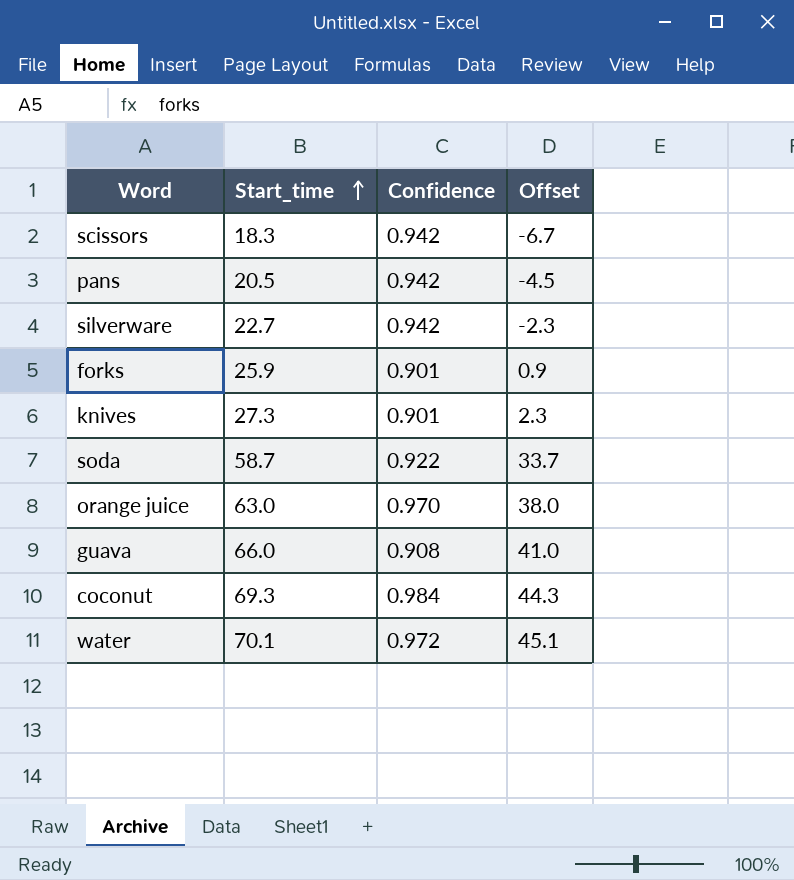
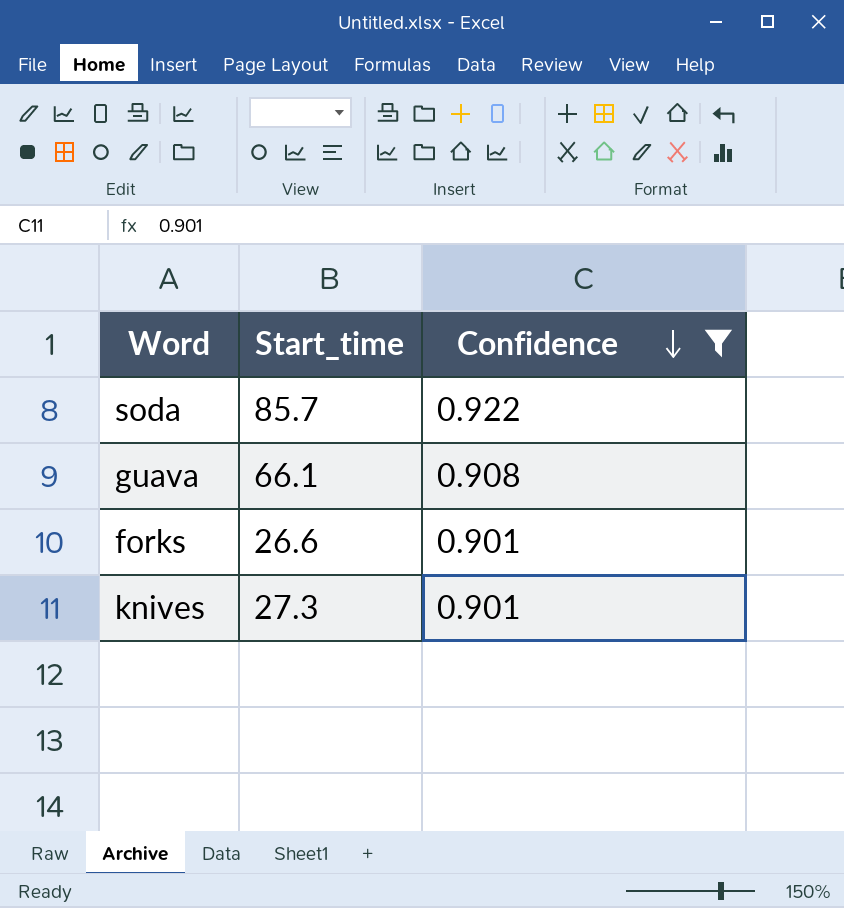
filter: none -> Confidence <= 0.922
row order: Start_time ascending -> Confidence descending
column Offset | formula: [Start_time] - 25 -> none
soda | Start_time: 58.7 -> 85.7
guava | Start_time: 66.0 -> 66.1
forks | Start_time: 25.9 -> 26.6

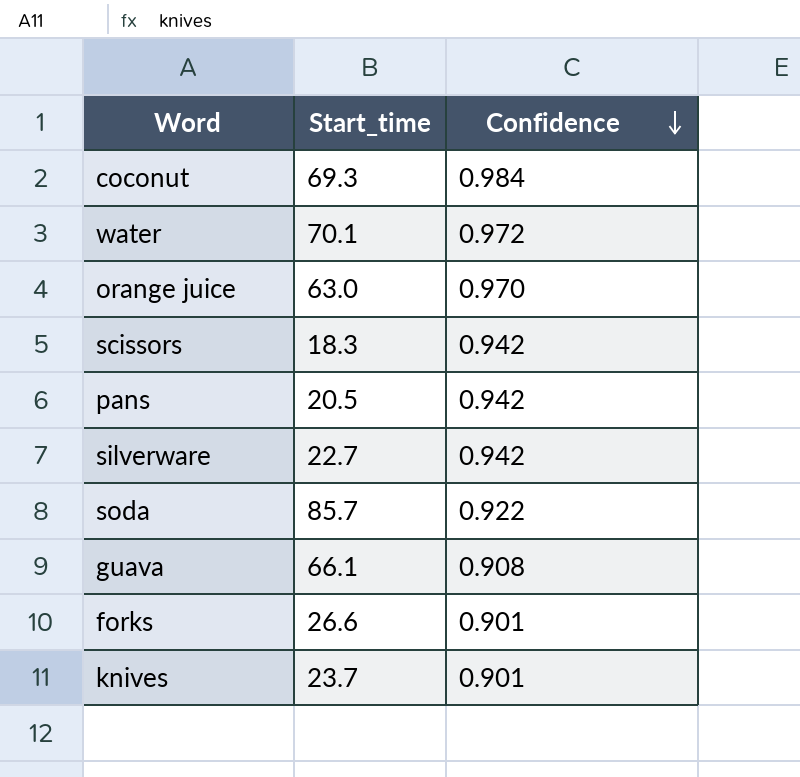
filter: Confidence <= 0.922 -> none
knives | Start_time: 27.3 -> 23.7

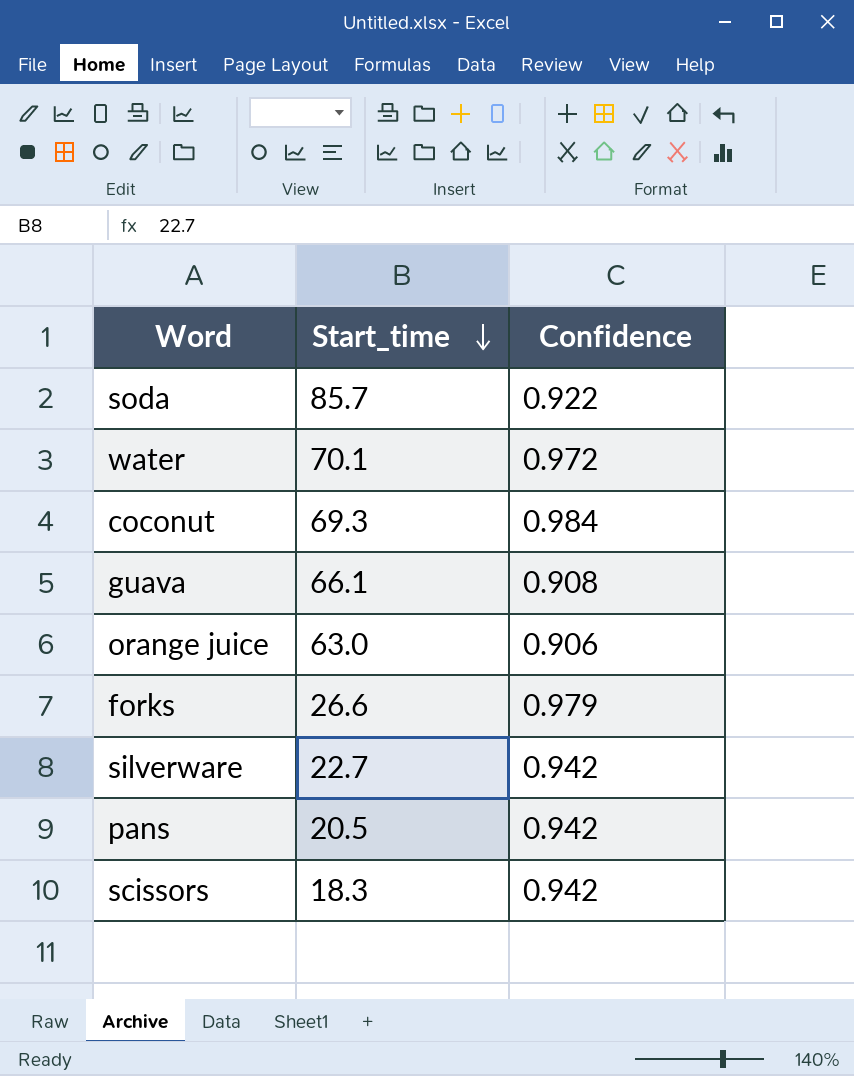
row order: Confidence descending -> Start_time descending
row knives: 23.7 | 0.901 -> none
orange juice | Confidence: 0.970 -> 0.906
forks | Confidence: 0.901 -> 0.979

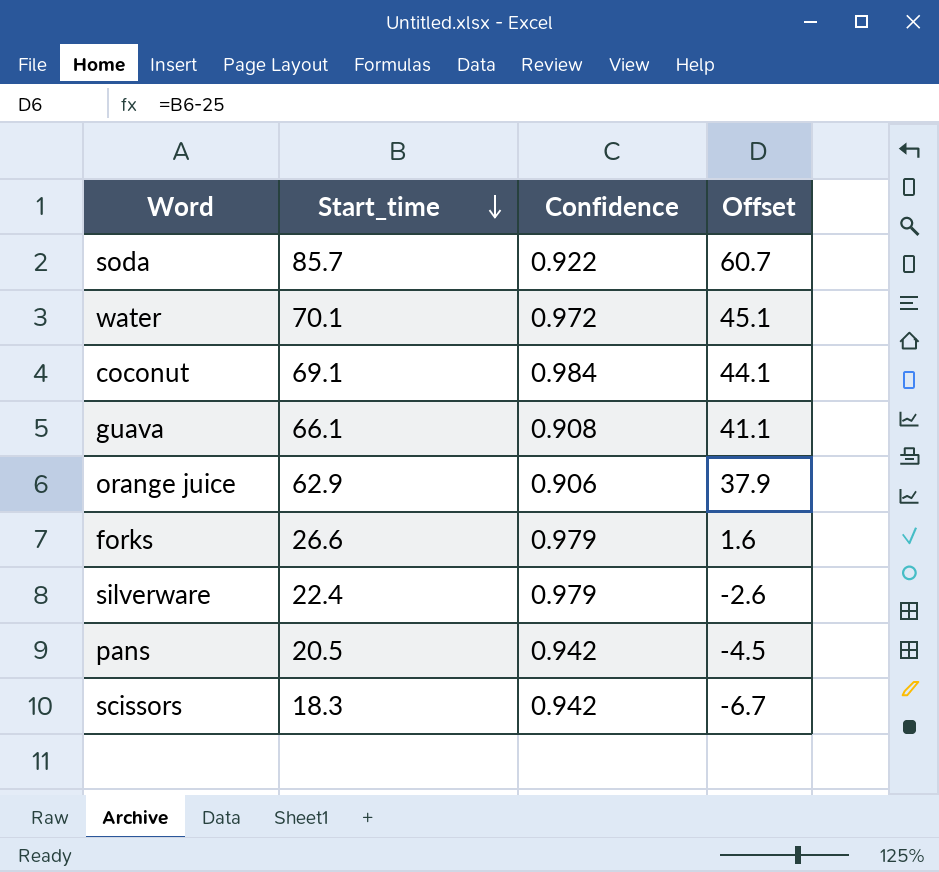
column Offset | formula: none -> [Start_time] - 25
coconut | Start_time: 69.3 -> 69.1
orange juice | Start_time: 63.0 -> 62.9
silverware | Start_time: 22.7 -> 22.4
silverware | Confidence: 0.942 -> 0.979

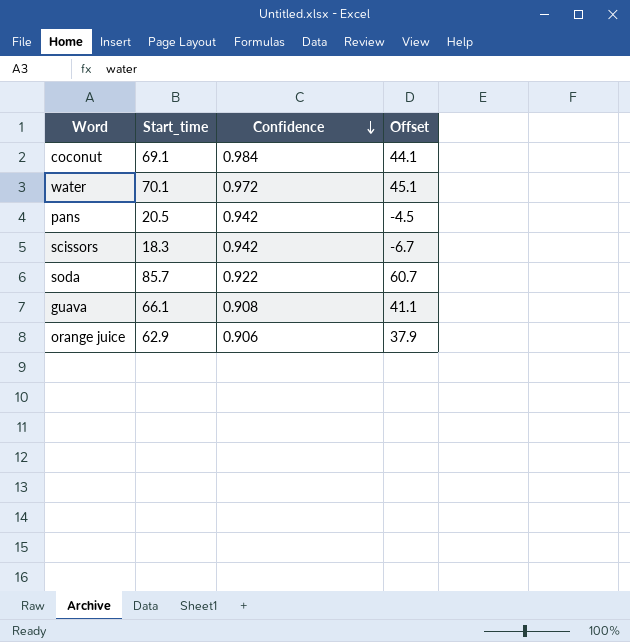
row order: Start_time descending -> Confidence descending
row forks: 26.6 | 0.979 | 1.6 -> none
row silverware: 22.4 | 0.979 | -2.6 -> none

